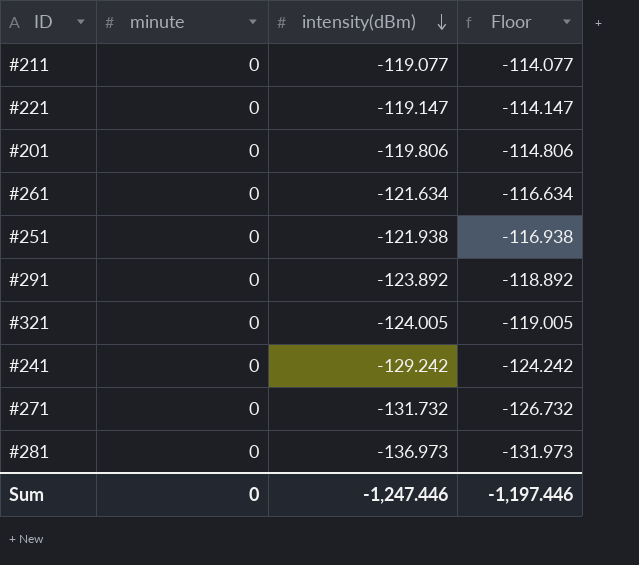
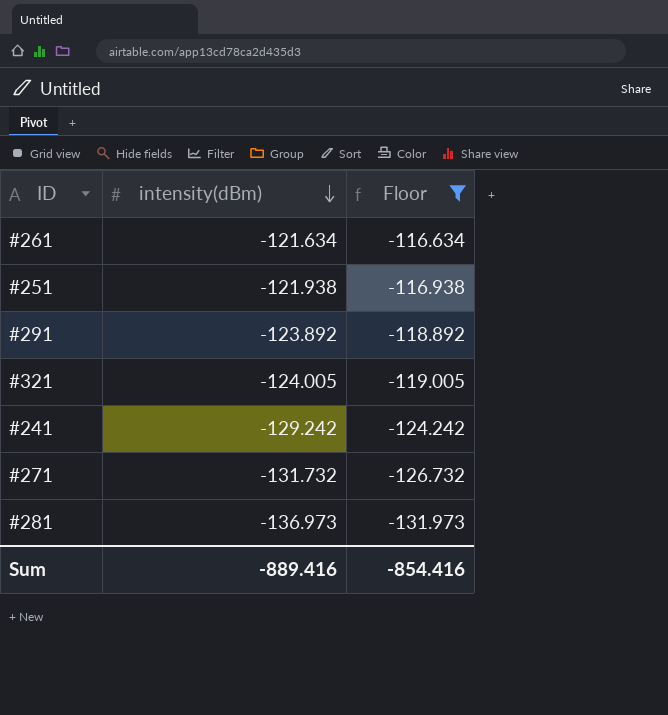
filter: none -> Floor <= -116.634
column minute | position: 2 -> none
Sum | intensity(dBm): -1,247.446 -> -889.416
Sum | Floor: -1,197.446 -> -854.416

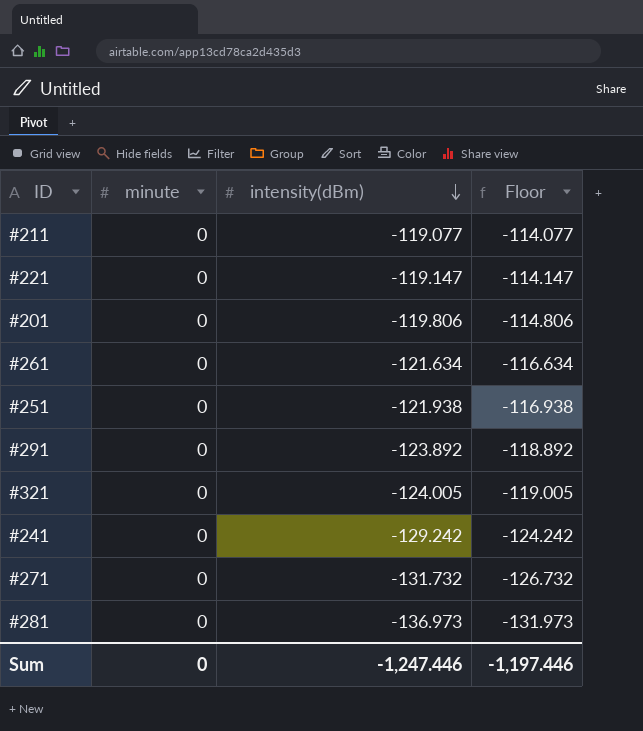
filter: Floor <= -116.634 -> none
column minute | position: none -> 2
Sum | intensity(dBm): -889.416 -> -1,247.446
Sum | Floor: -854.416 -> -1,197.446

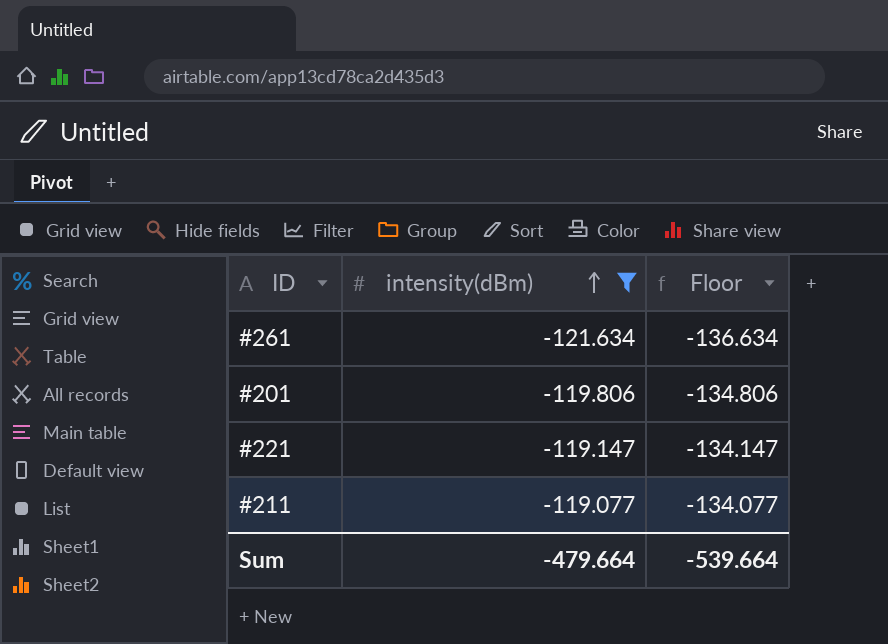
filter: none -> intensity(dBm) >= -121.634
row order: intensity(dBm) descending -> intensity(dBm) ascending
column minute | position: 2 -> none
column Floor | formula: [intensity(dBm)] + 5 -> [intensity(dBm)] - 15
Sum | intensity(dBm): -1,247.446 -> -479.664
Sum | Floor: -1,197.446 -> -539.664

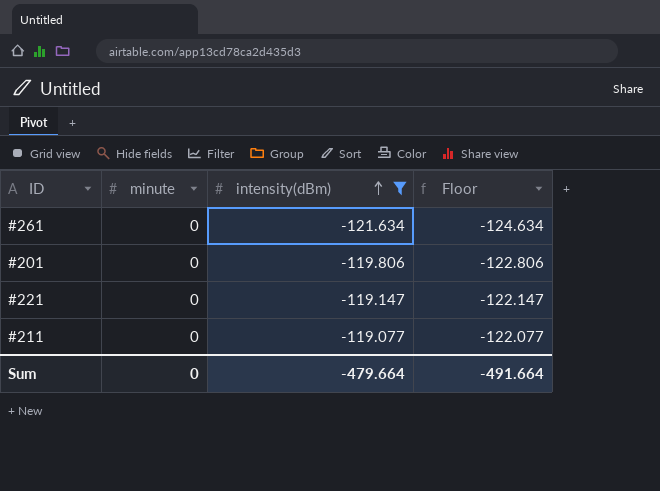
column minute | position: none -> 2
column Floor | formula: [intensity(dBm)] - 15 -> [intensity(dBm)] - 3
Sum | Floor: -539.664 -> -491.664

